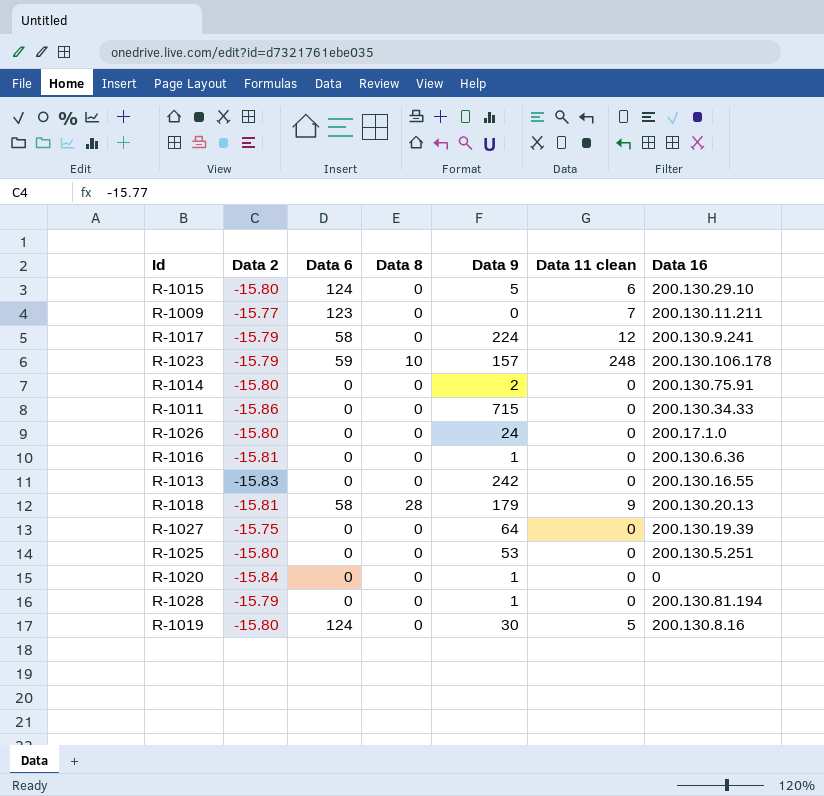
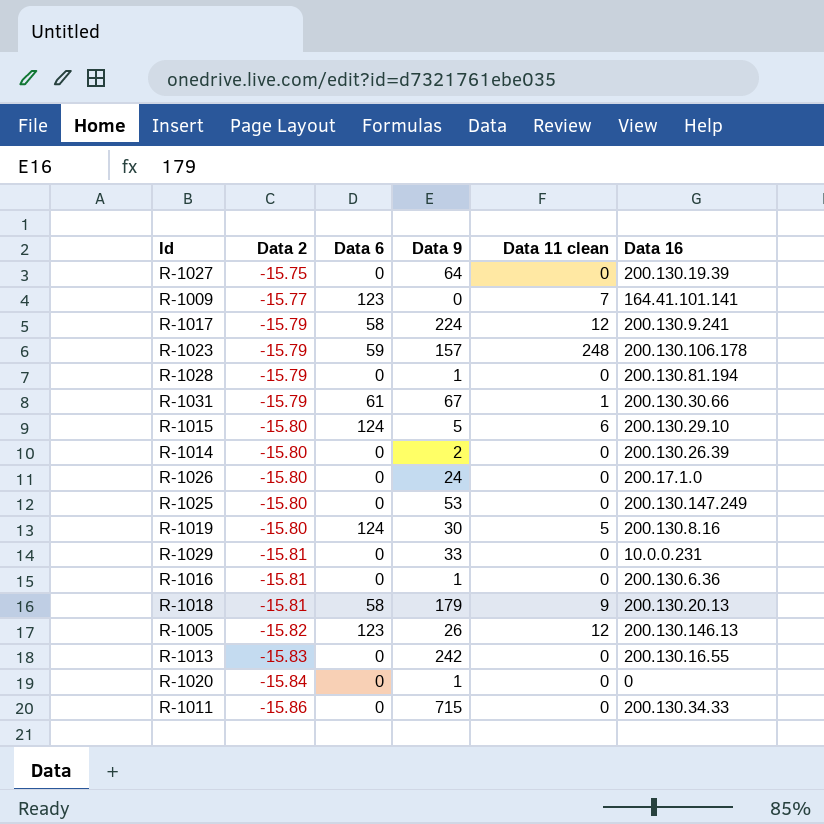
row order: none -> Data 2 descending
column Data 8 | position: 4 -> none
R-1009 | Data 16: 200.130.11.211 -> 164.41.101.141
row R-1031: none -> -15.79 | 61 | 67 | 1 | 200.130.30.66
R-1014 | Data 16: 200.130.75.91 -> 200.130.26.39
R-1025 | Data 16: 200.130.5.251 -> 200.130.147.249
row R-1029: none -> -15.81 | 0 | 33 | 0 | 10.0.0.231
row R-1005: none -> -15.82 | 123 | 26 | 12 | 200.130.146.13

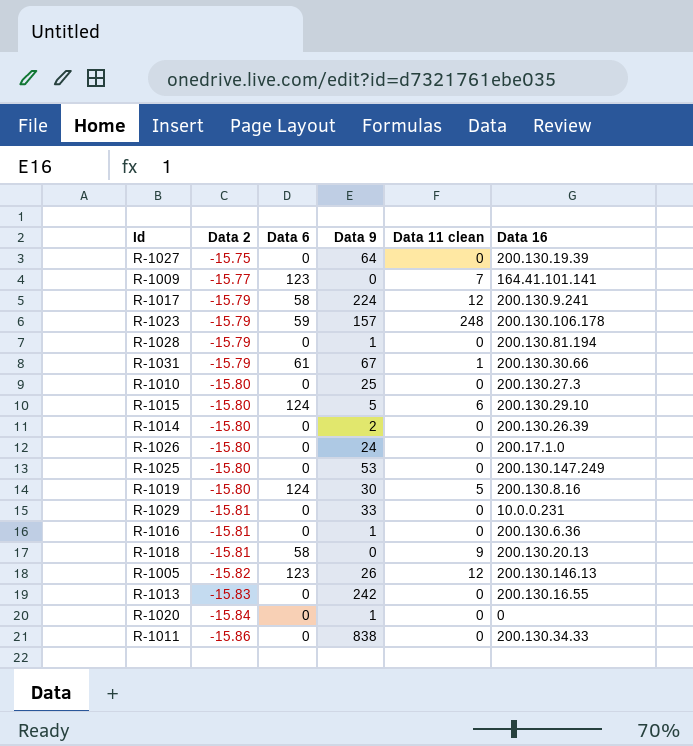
row R-1010: none -> -15.80 | 0 | 25 | 0 | 200.130.27.3
R-1018 | Data 9: 179 -> 0
R-1011 | Data 9: 715 -> 838

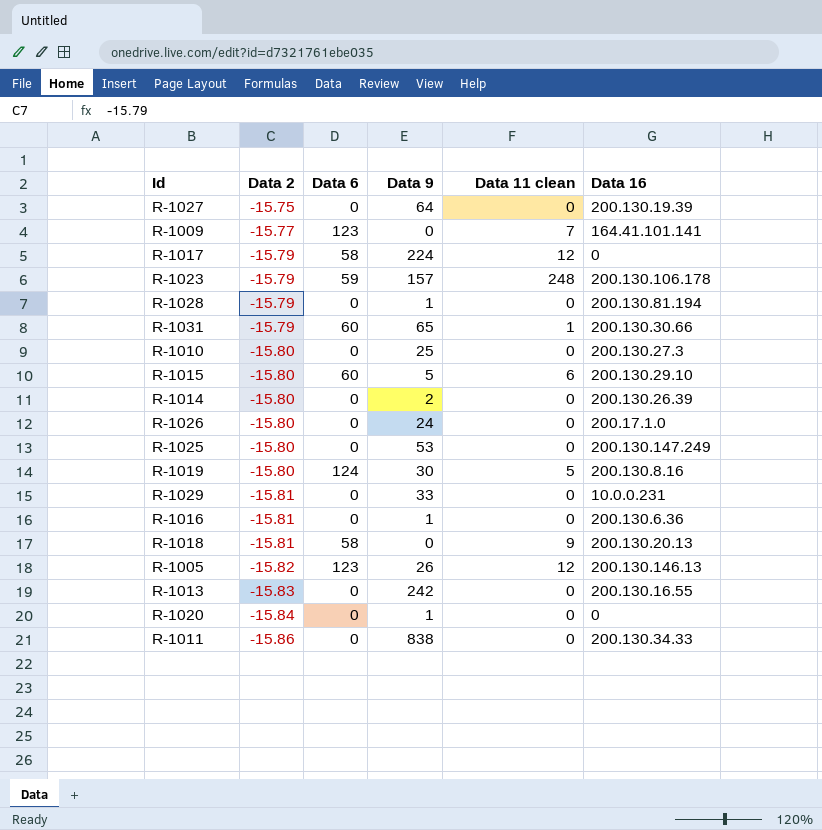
R-1017 | Data 16: 200.130.9.241 -> 0
R-1031 | Data 6: 61 -> 60
R-1031 | Data 9: 67 -> 65
R-1015 | Data 6: 124 -> 60

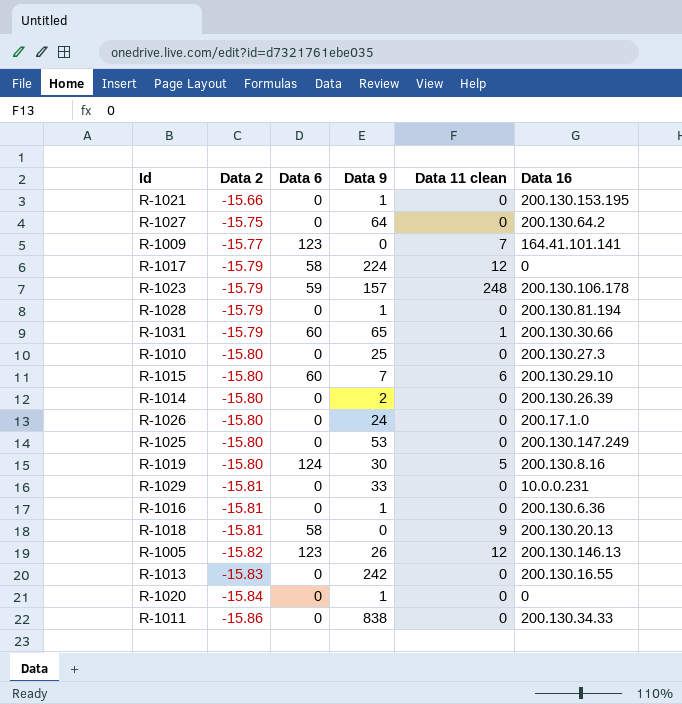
row R-1021: none -> -15.66 | 0 | 1 | 0 | 200.130.153.195
R-1027 | Data 16: 200.130.19.39 -> 200.130.64.2
R-1015 | Data 9: 5 -> 7

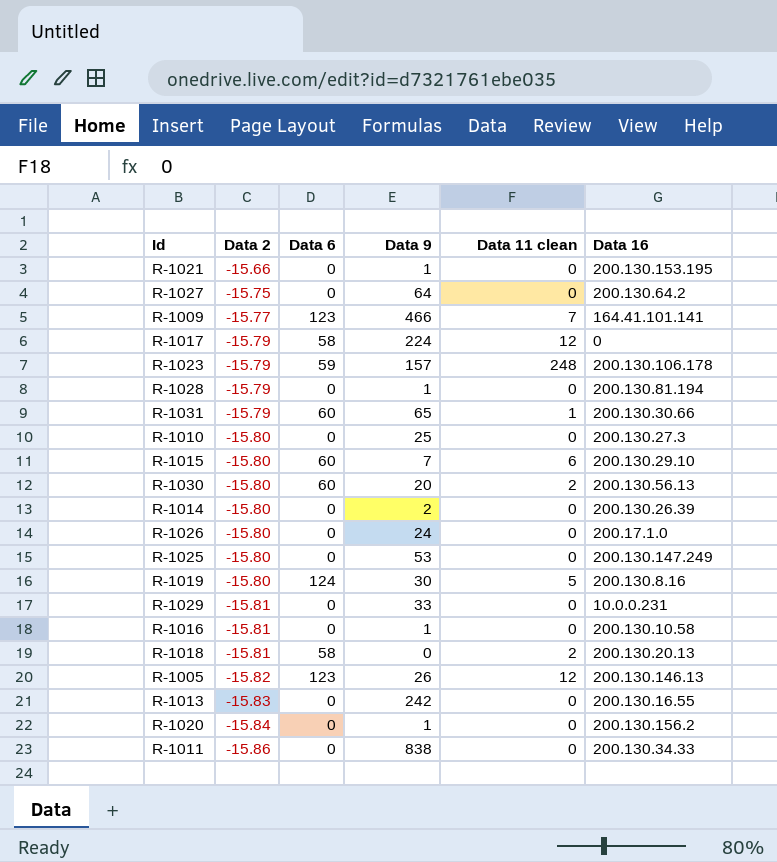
R-1009 | Data 9: 0 -> 466
row R-1030: none -> -15.80 | 60 | 20 | 2 | 200.130.56.13
R-1016 | Data 16: 200.130.6.36 -> 200.130.10.58
R-1018 | Data 11 clean: 9 -> 2
R-1020 | Data 16: 0 -> 200.130.156.2

